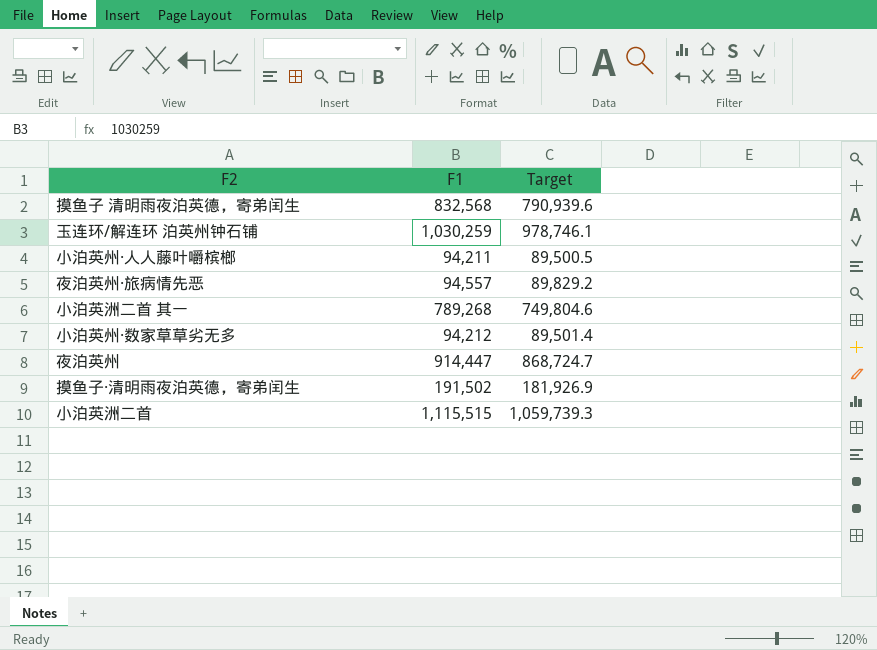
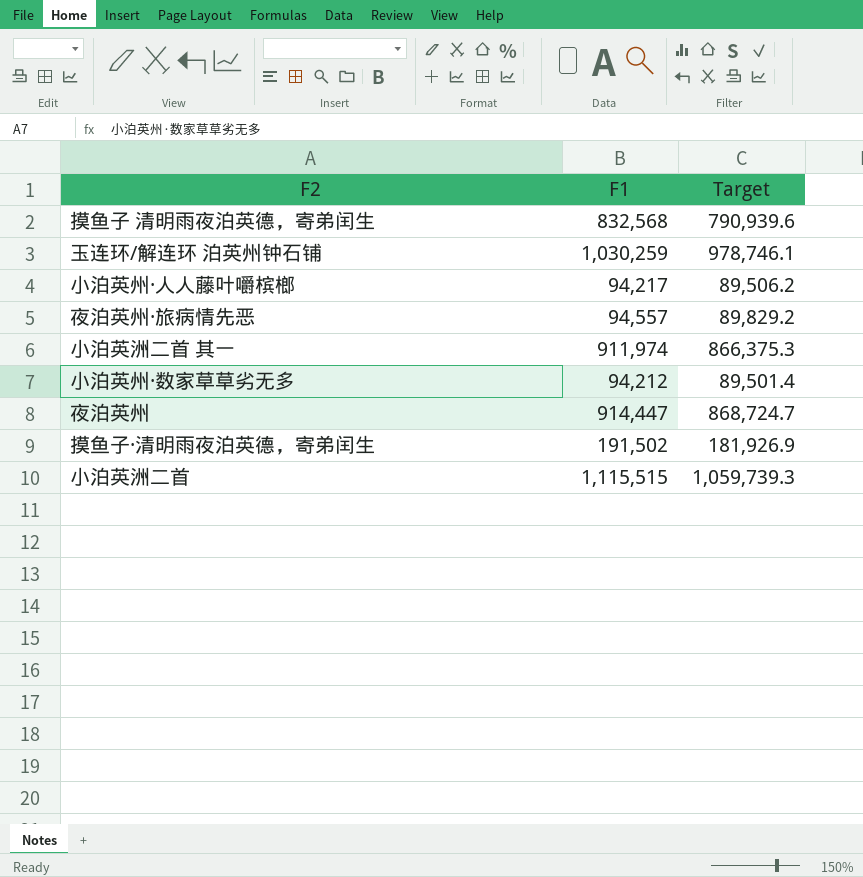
小泊英州·人人藤叶嚼槟榔 | F1: 94,211 -> 94,217
小泊英州·人人藤叶嚼槟榔 | Target: 89,500.5 -> 89,506.2
小泊英洲二首 其一 | F1: 789,268 -> 911,974
小泊英洲二首 其一 | Target: 749,804.6 -> 866,375.3

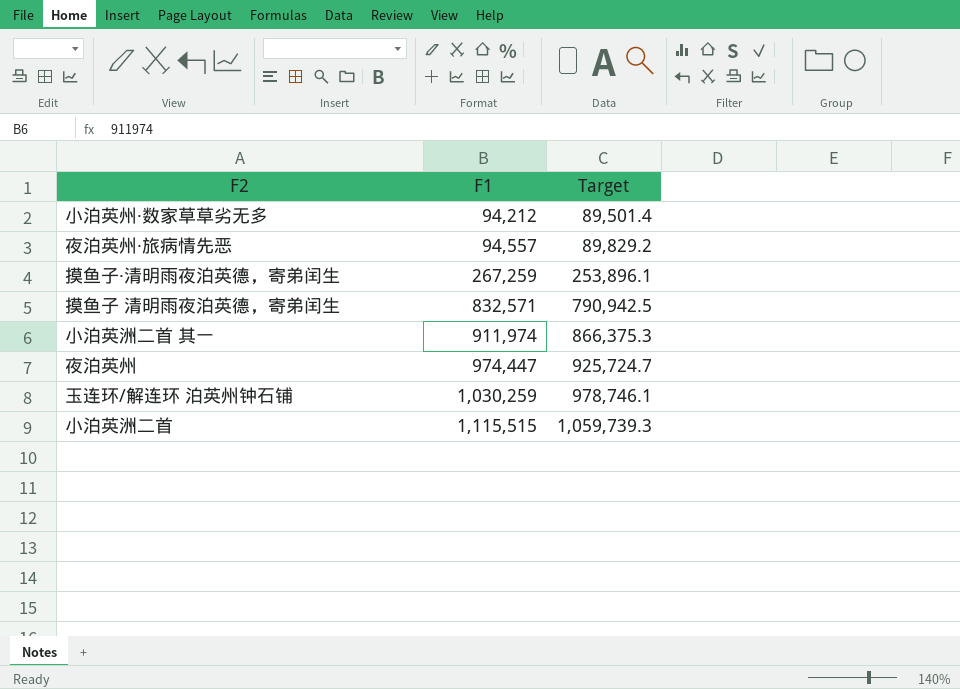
row order: none -> F1 ascending
row 小泊英州·人人藤叶嚼槟榔: 94,217 | 89,506.2 -> none
摸鱼子·清明雨夜泊英德，寄弟闰生 | F1: 191,502 -> 267,259
摸鱼子·清明雨夜泊英德，寄弟闰生 | Target: 181,926.9 -> 253,896.1
摸鱼子 清明雨夜泊英德，寄弟闰生 | F1: 832,568 -> 832,571
摸鱼子 清明雨夜泊英德，寄弟闰生 | Target: 790,939.6 -> 790,942.5
夜泊英州 | F1: 914,447 -> 974,447
夜泊英州 | Target: 868,724.7 -> 925,724.7

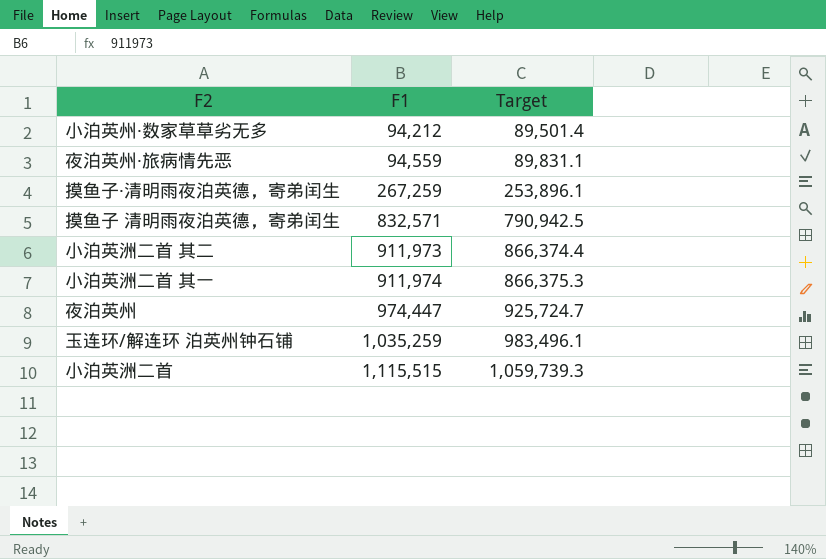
夜泊英州·旅病情先恶 | F1: 94,557 -> 94,559
夜泊英州·旅病情先恶 | Target: 89,829.2 -> 89,831.1
row 小泊英洲二首 其二: none -> 911,973 | 866,374.4
玉连环/解连环 泊英州钟石铺 | F1: 1,030,259 -> 1,035,259
玉连环/解连环 泊英州钟石铺 | Target: 978,746.1 -> 983,496.1

